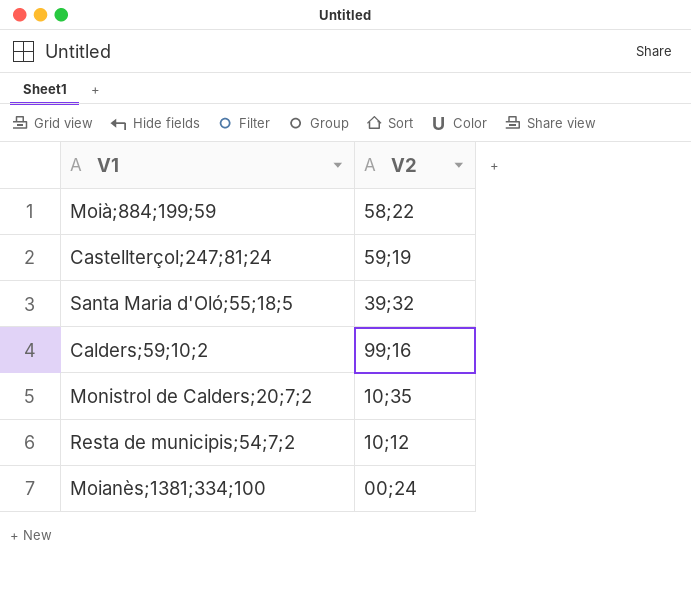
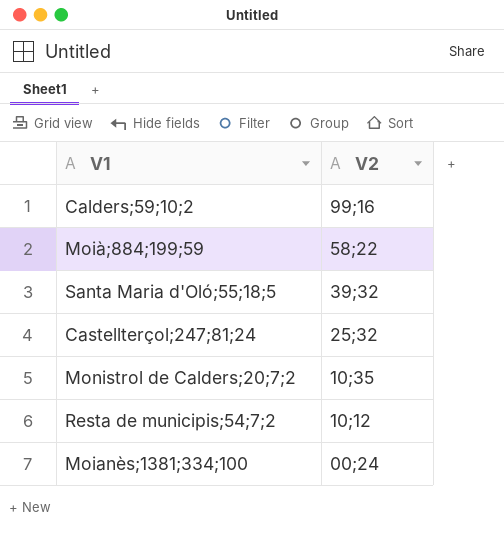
row order: none -> V2 descending
Castellterçol;247;81;24 | V2: 59;19 -> 25;32

